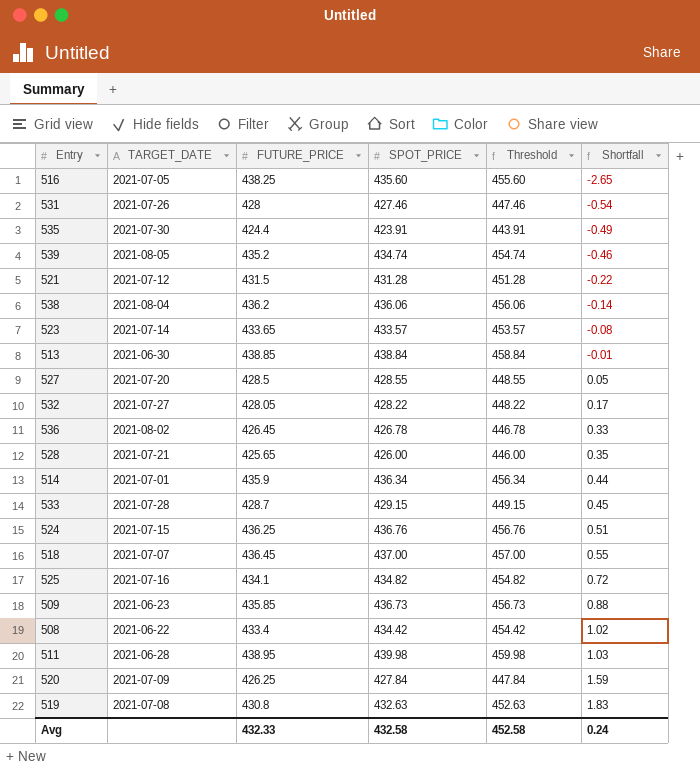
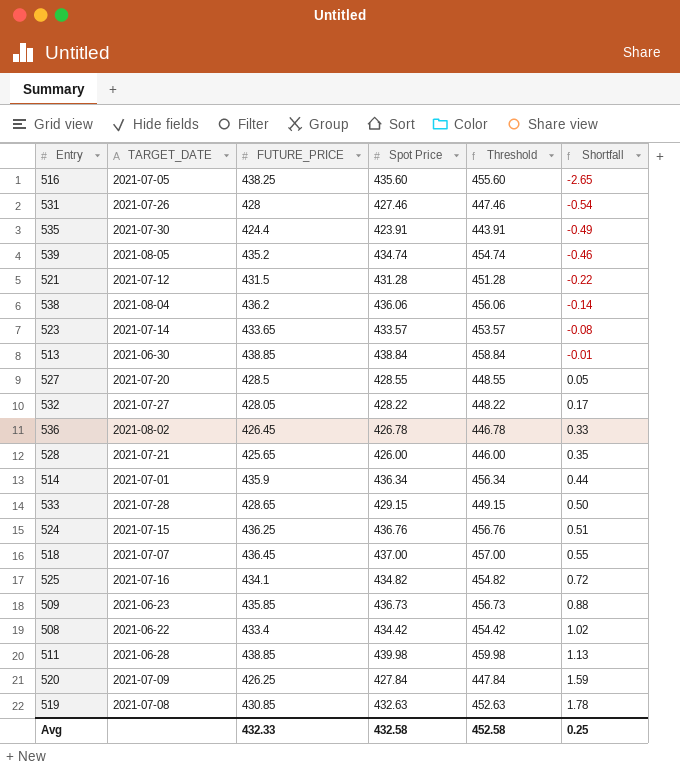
column name: SPOT_PRICE -> Spot Price
533 | FUTURE_PRICE: 428.7 -> 428.65
533 | Shortfall: 0.45 -> 0.50
511 | FUTURE_PRICE: 438.95 -> 438.85
511 | Shortfall: 1.03 -> 1.13
519 | FUTURE_PRICE: 430.8 -> 430.85
519 | Shortfall: 1.83 -> 1.78
Avg | Shortfall: 0.24 -> 0.25

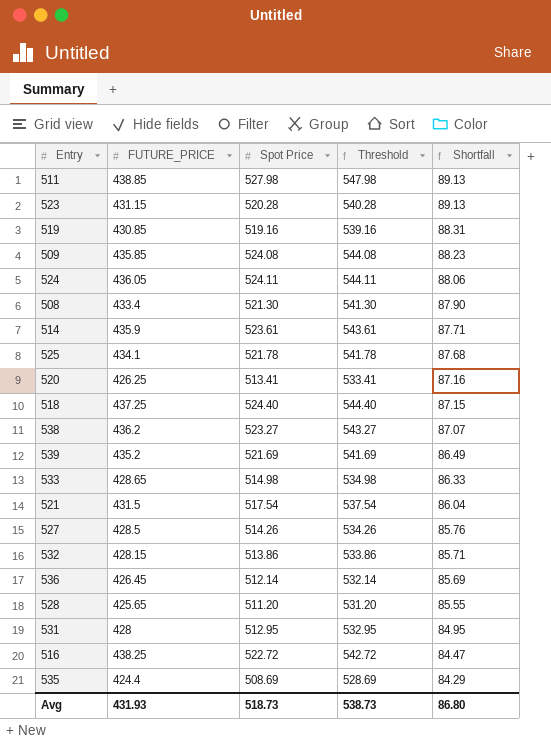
row order: Shortfall ascending -> Shortfall descending
column TARGET_DATE | position: 2 -> none
row 513: 2021-06-30 | 438.85 | 438.84 | 458.84 | -0.01 -> none
511 | Spot Price: 439.98 -> 527.98
511 | Threshold: 459.98 -> 547.98
511 | Shortfall: 1.13 -> 89.13
523 | FUTURE_PRICE: 433.65 -> 431.15
523 | Spot Price: 433.57 -> 520.28
523 | Threshold: 453.57 -> 540.28
523 | Shortfall: -0.08 -> 89.13
519 | Spot Price: 432.63 -> 519.16
519 | Threshold: 452.63 -> 539.16
519 | Shortfall: 1.78 -> 88.31
509 | Spot Price: 436.73 -> 524.08
509 | Threshold: 456.73 -> 544.08
509 | Shortfall: 0.88 -> 88.23
524 | FUTURE_PRICE: 436.25 -> 436.05
524 | Spot Price: 436.76 -> 524.11
524 | Threshold: 456.76 -> 544.11
524 | Shortfall: 0.51 -> 88.06
508 | Spot Price: 434.42 -> 521.30
508 | Threshold: 454.42 -> 541.30
508 | Shortfall: 1.02 -> 87.90
514 | Spot Price: 436.34 -> 523.61
514 | Threshold: 456.34 -> 543.61
514 | Shortfall: 0.44 -> 87.71
525 | Spot Price: 434.82 -> 521.78
525 | Threshold: 454.82 -> 541.78
525 | Shortfall: 0.72 -> 87.68
520 | Spot Price: 427.84 -> 513.41
520 | Threshold: 447.84 -> 533.41
520 | Shortfall: 1.59 -> 87.16
518 | FUTURE_PRICE: 436.45 -> 437.25
518 | Spot Price: 437.00 -> 524.40
518 | Threshold: 457.00 -> 544.40
518 | Shortfall: 0.55 -> 87.15
538 | Spot Price: 436.06 -> 523.27
538 | Threshold: 456.06 -> 543.27
538 | Shortfall: -0.14 -> 87.07
539 | Spot Price: 434.74 -> 521.69
539 | Threshold: 454.74 -> 541.69
539 | Shortfall: -0.46 -> 86.49
533 | Spot Price: 429.15 -> 514.98
533 | Threshold: 449.15 -> 534.98
533 | Shortfall: 0.50 -> 86.33
521 | Spot Price: 431.28 -> 517.54
521 | Threshold: 451.28 -> 537.54
521 | Shortfall: -0.22 -> 86.04
527 | Spot Price: 428.55 -> 514.26
527 | Threshold: 448.55 -> 534.26
527 | Shortfall: 0.05 -> 85.76
532 | FUTURE_PRICE: 428.05 -> 428.15
532 | Spot Price: 428.22 -> 513.86
532 | Threshold: 448.22 -> 533.86
532 | Shortfall: 0.17 -> 85.71
536 | Spot Price: 426.78 -> 512.14
536 | Threshold: 446.78 -> 532.14
536 | Shortfall: 0.33 -> 85.69
528 | Spot Price: 426.00 -> 511.20
528 | Threshold: 446.00 -> 531.20
528 | Shortfall: 0.35 -> 85.55
531 | Spot Price: 427.46 -> 512.95
531 | Threshold: 447.46 -> 532.95
531 | Shortfall: -0.54 -> 84.95
516 | Spot Price: 435.60 -> 522.72
516 | Threshold: 455.60 -> 542.72
516 | Shortfall: -2.65 -> 84.47
535 | Spot Price: 423.91 -> 508.69
535 | Threshold: 443.91 -> 528.69
535 | Shortfall: -0.49 -> 84.29
Avg | FUTURE_PRICE: 432.33 -> 431.93
Avg | Spot Price: 432.58 -> 518.73
Avg | Threshold: 452.58 -> 538.73
Avg | Shortfall: 0.25 -> 86.80

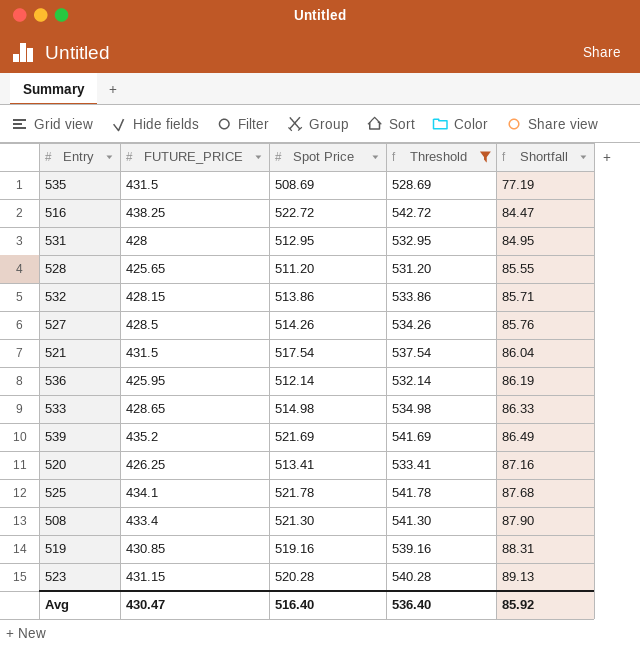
filter: none -> Threshold <= 542.72
row order: Shortfall descending -> Shortfall ascending
535 | FUTURE_PRICE: 424.4 -> 431.5
535 | Shortfall: 84.29 -> 77.19
536 | FUTURE_PRICE: 426.45 -> 425.95
536 | Shortfall: 85.69 -> 86.19
Avg | FUTURE_PRICE: 431.93 -> 430.47
Avg | Spot Price: 518.73 -> 516.40
Avg | Threshold: 538.73 -> 536.40
Avg | Shortfall: 86.80 -> 85.92

